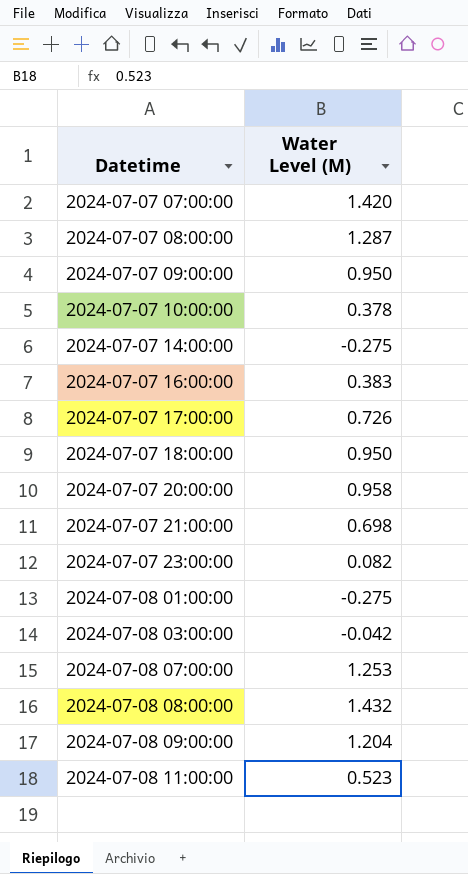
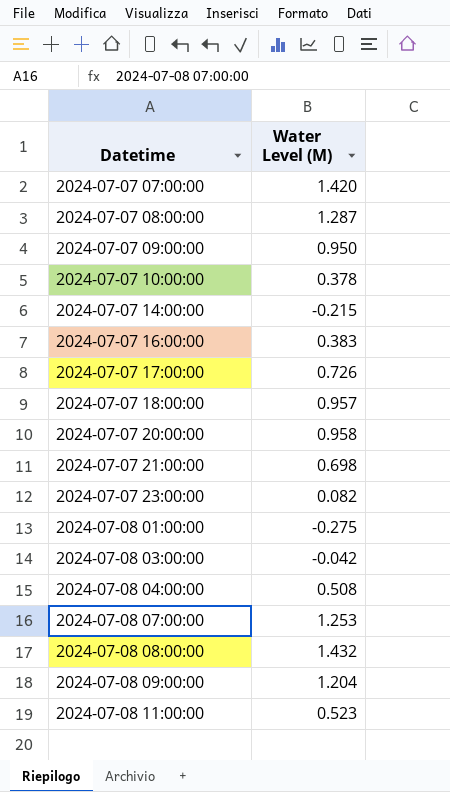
2024-07-07 14:00:00 | Water Level (M): -0.275 -> -0.215
2024-07-07 18:00:00 | Water Level (M): 0.950 -> 0.957
row 2024-07-08 04:00:00: none -> 0.508

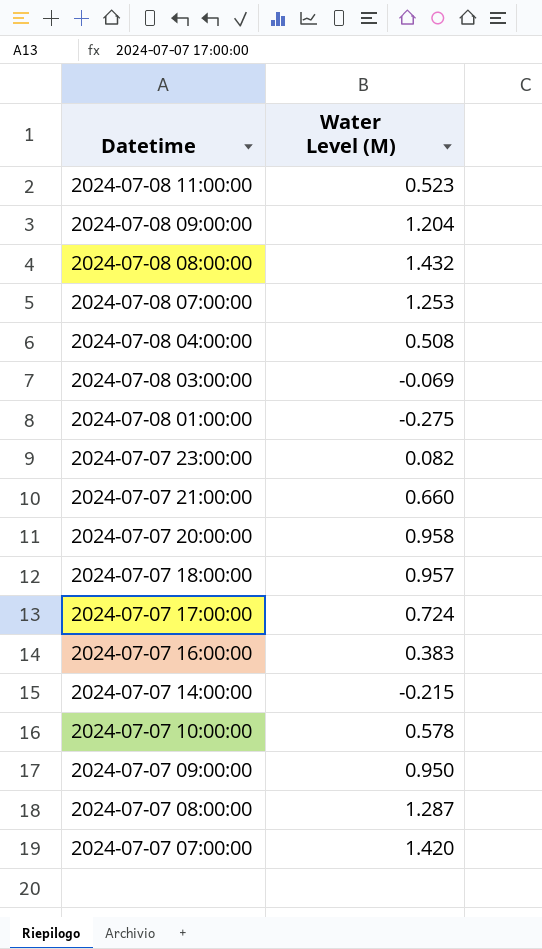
row order: Datetime ascending -> Datetime descending
2024-07-08 03:00:00 | Water Level (M): -0.042 -> -0.069
2024-07-07 21:00:00 | Water Level (M): 0.698 -> 0.660
2024-07-07 17:00:00 | Water Level (M): 0.726 -> 0.724
2024-07-07 10:00:00 | Water Level (M): 0.378 -> 0.578

